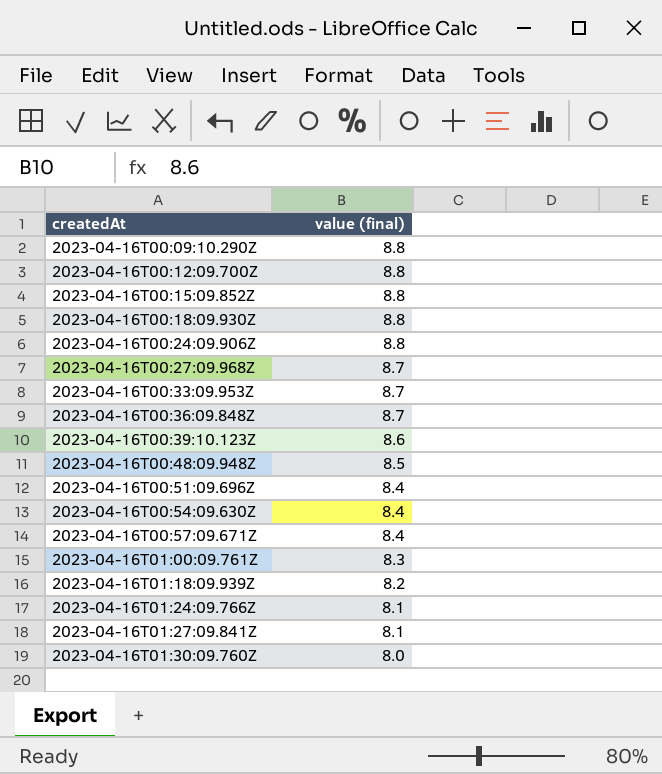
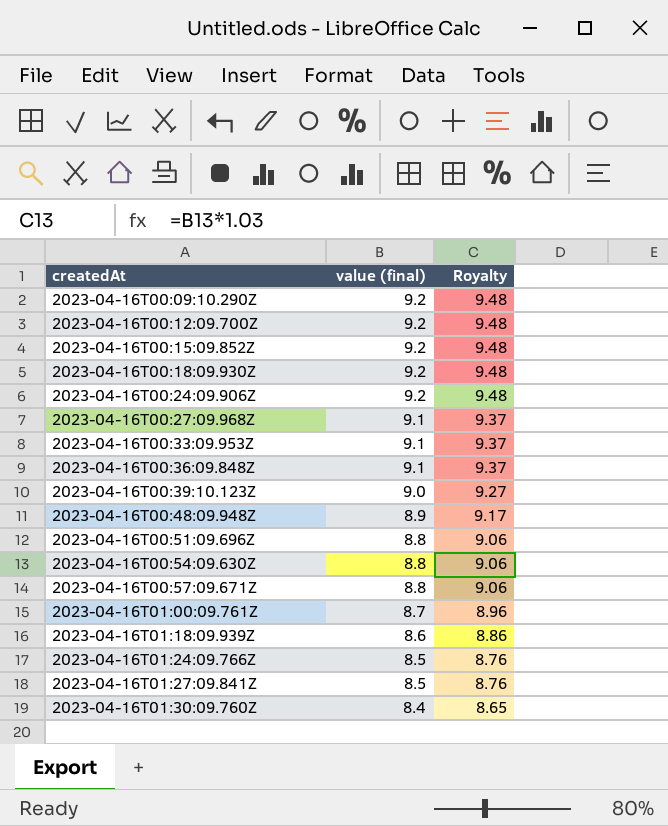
column Royalty | formula: none -> [value (final)] * 1.03
2023-04-16T00:09:10.290Z | value (final): 8.8 -> 9.2
2023-04-16T00:12:09.700Z | value (final): 8.8 -> 9.2
2023-04-16T00:15:09.852Z | value (final): 8.8 -> 9.2
2023-04-16T00:18:09.930Z | value (final): 8.8 -> 9.2
2023-04-16T00:24:09.906Z | value (final): 8.8 -> 9.2
2023-04-16T00:27:09.968Z | value (final): 8.7 -> 9.1
2023-04-16T00:33:09.953Z | value (final): 8.7 -> 9.1
2023-04-16T00:36:09.848Z | value (final): 8.7 -> 9.1
2023-04-16T00:39:10.123Z | value (final): 8.6 -> 9.0
2023-04-16T00:48:09.948Z | value (final): 8.5 -> 8.9
2023-04-16T00:51:09.696Z | value (final): 8.4 -> 8.8
2023-04-16T00:54:09.630Z | value (final): 8.4 -> 8.8
2023-04-16T00:57:09.671Z | value (final): 8.4 -> 8.8
2023-04-16T01:00:09.761Z | value (final): 8.3 -> 8.7
2023-04-16T01:18:09.939Z | value (final): 8.2 -> 8.6
2023-04-16T01:24:09.766Z | value (final): 8.1 -> 8.5
2023-04-16T01:27:09.841Z | value (final): 8.1 -> 8.5
2023-04-16T01:30:09.760Z | value (final): 8.0 -> 8.4

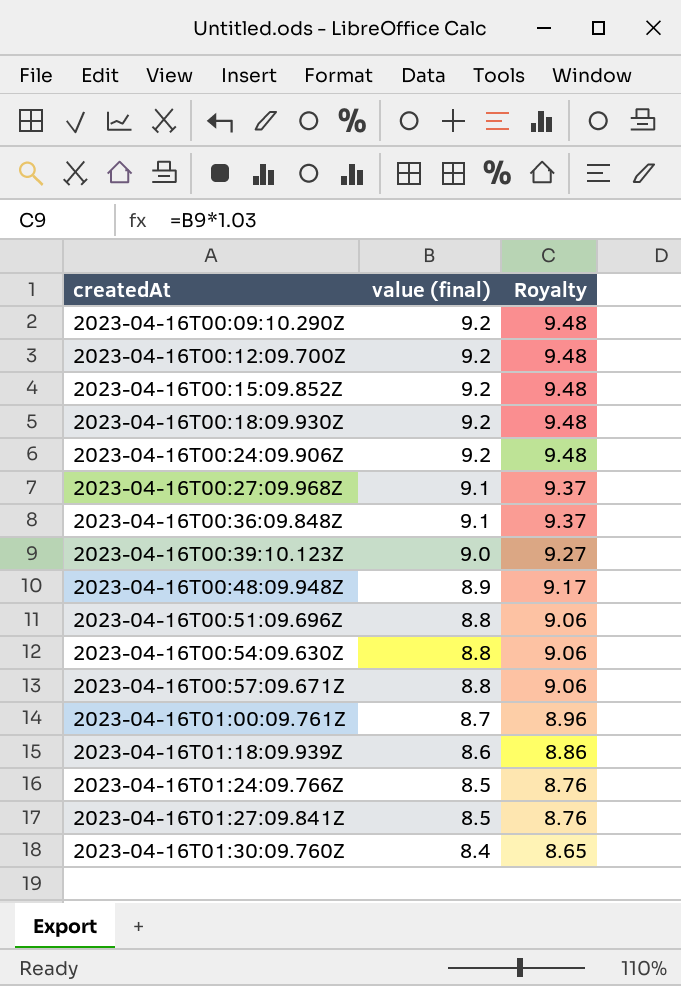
row 2023-04-16T00:33:09.953Z: 9.1 | 9.37 -> none

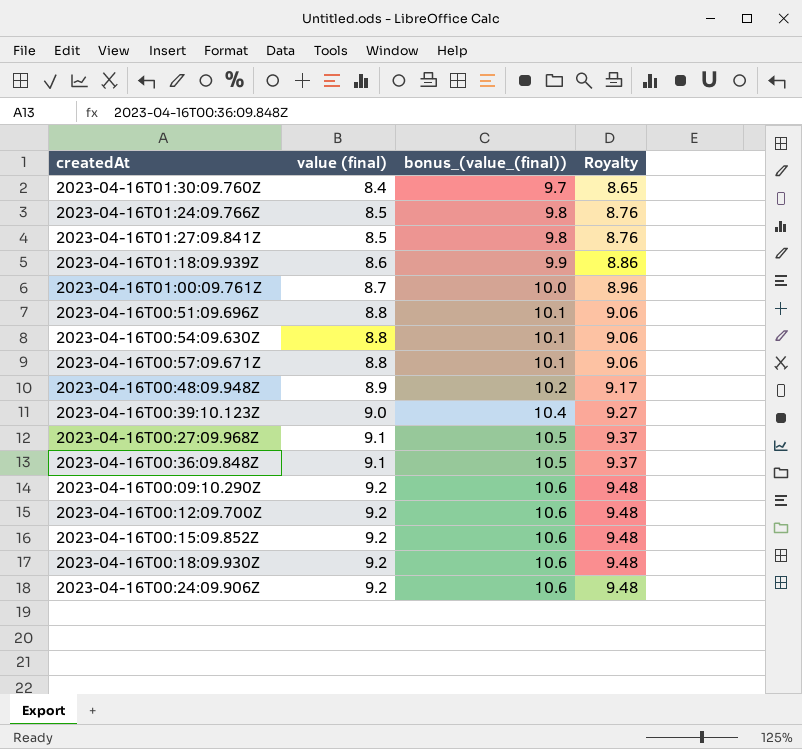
row order: createdAt ascending -> value (final) ascending
column bonus_(value_(final)) | formula: none -> [value (final)] * 1.15

